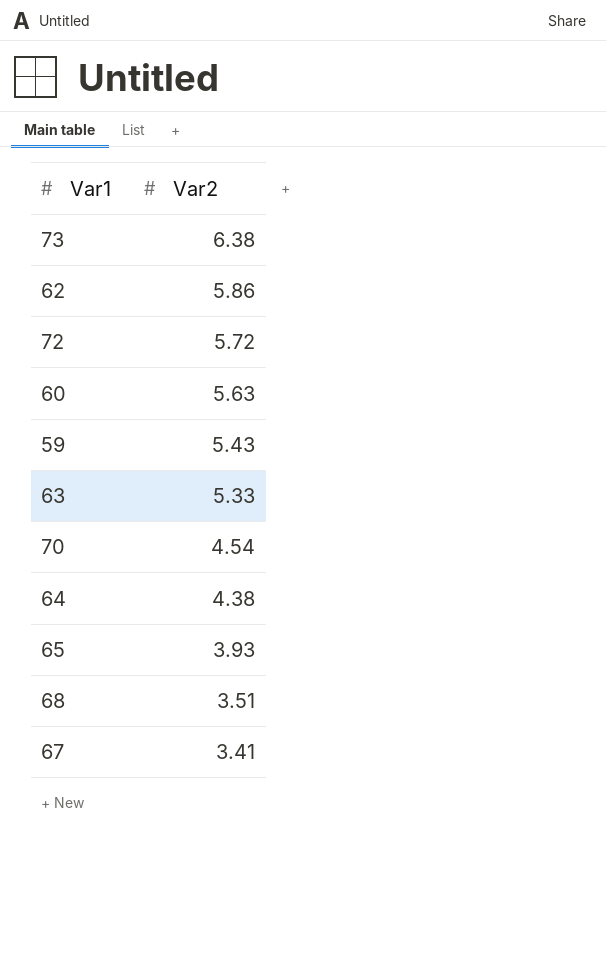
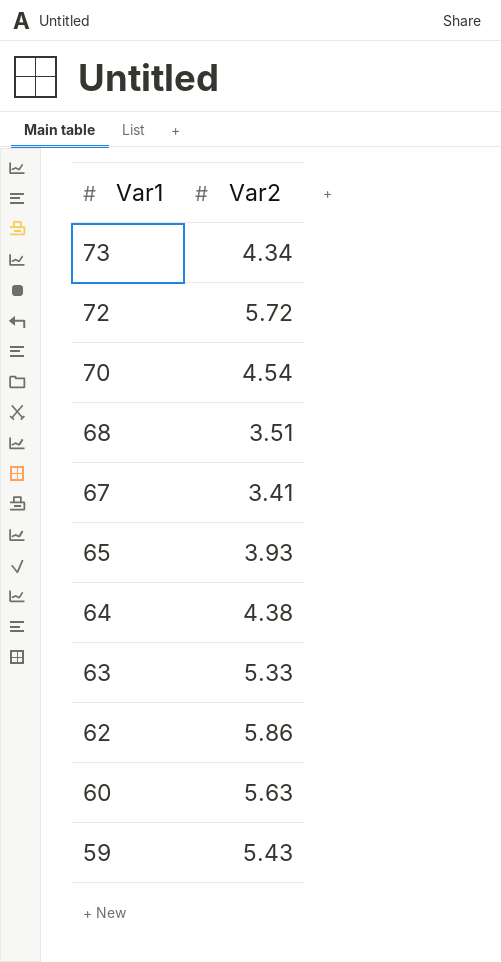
row order: Var2 descending -> Var1 descending
73 | Var2: 6.38 -> 4.34

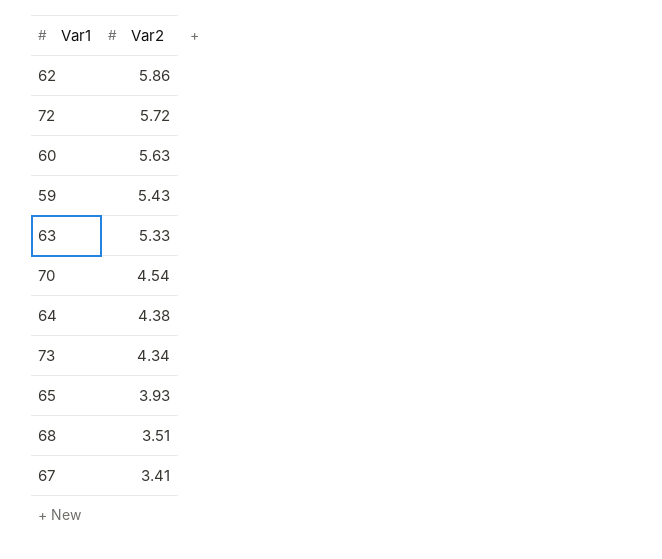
row order: Var1 descending -> Var2 descending

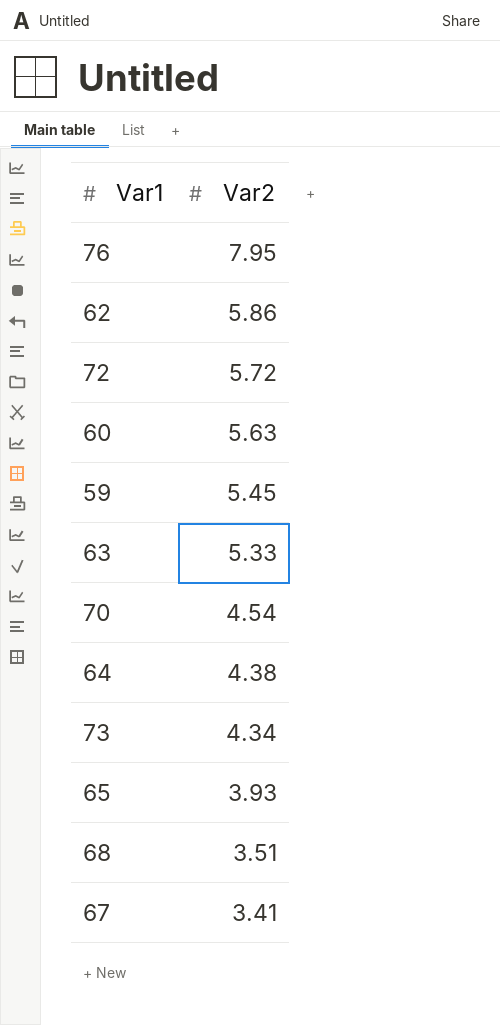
row 76: none -> 7.95
59 | Var2: 5.43 -> 5.45

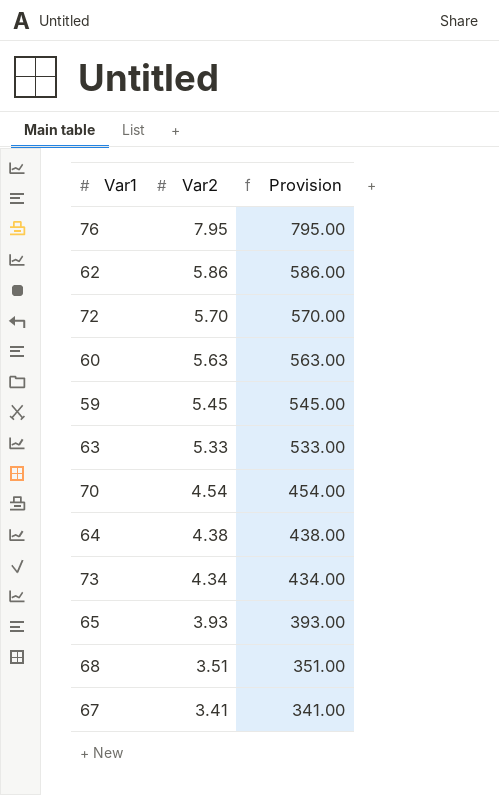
column Provision | formula: none -> [Var2] * 100
72 | Var2: 5.72 -> 5.70

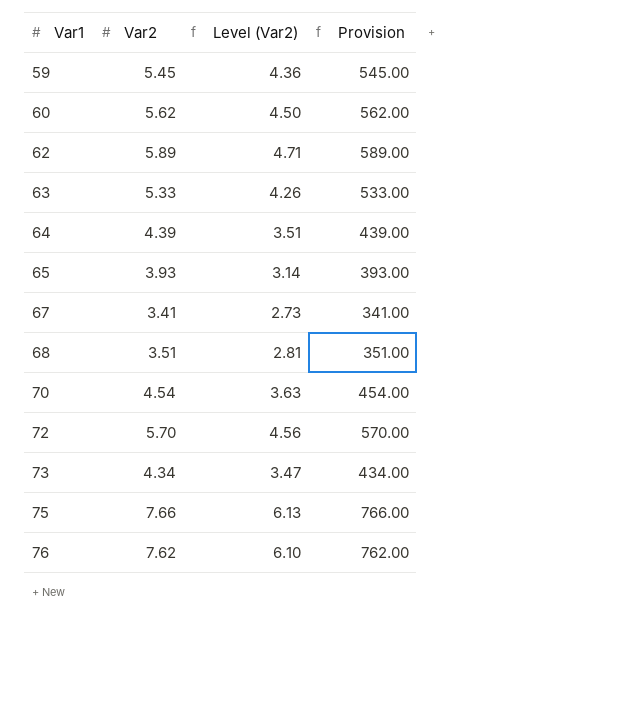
row order: Var2 descending -> Var1 ascending
column Level (Var2) | formula: none -> [Var2] * 0.8
60 | Var2: 5.63 -> 5.62
60 | Provision: 563.00 -> 562.00
62 | Var2: 5.86 -> 5.89
62 | Provision: 586.00 -> 589.00
64 | Var2: 4.38 -> 4.39
64 | Provision: 438.00 -> 439.00
row 75: none -> 7.66 | 6.13 | 766.00
76 | Var2: 7.95 -> 7.62
76 | Provision: 795.00 -> 762.00

